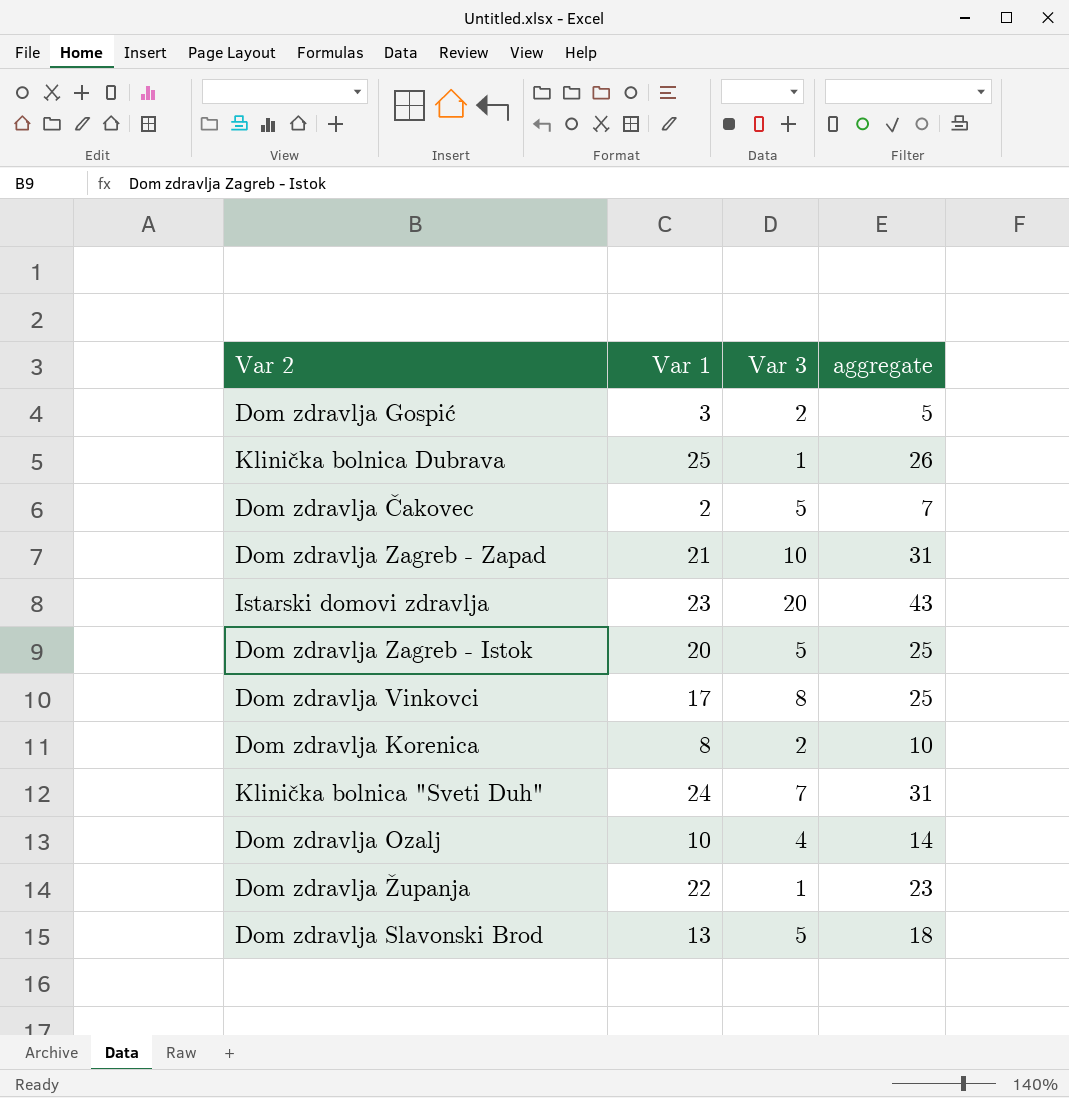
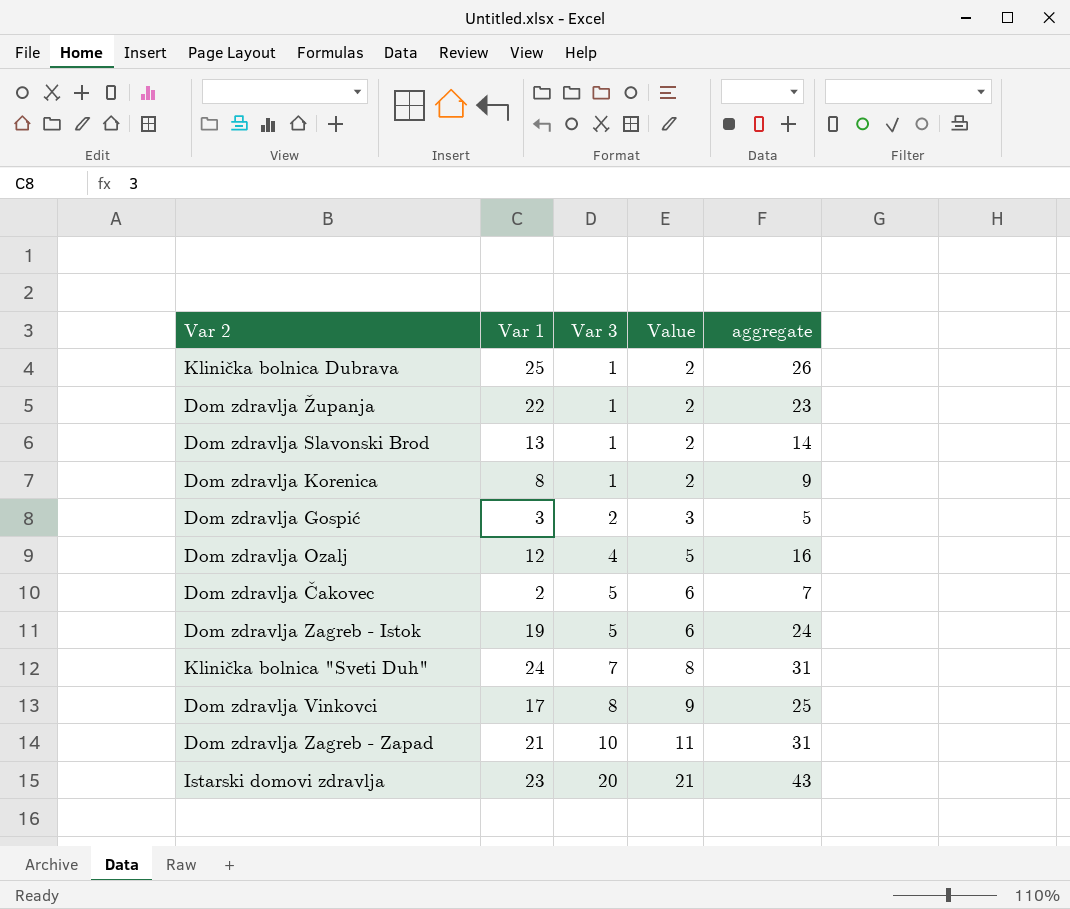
row order: none -> Var 3 ascending
column Value | formula: none -> [Var 3] + 1
Dom zdravlja Slavonski Brod | Var 3: 5 -> 1
Dom zdravlja Slavonski Brod | aggregate: 18 -> 14
Dom zdravlja Korenica | Var 3: 2 -> 1
Dom zdravlja Korenica | aggregate: 10 -> 9
Dom zdravlja Ozalj | Var 1: 10 -> 12
Dom zdravlja Ozalj | aggregate: 14 -> 16
Dom zdravlja Zagreb - Istok | Var 1: 20 -> 19
Dom zdravlja Zagreb - Istok | aggregate: 25 -> 24

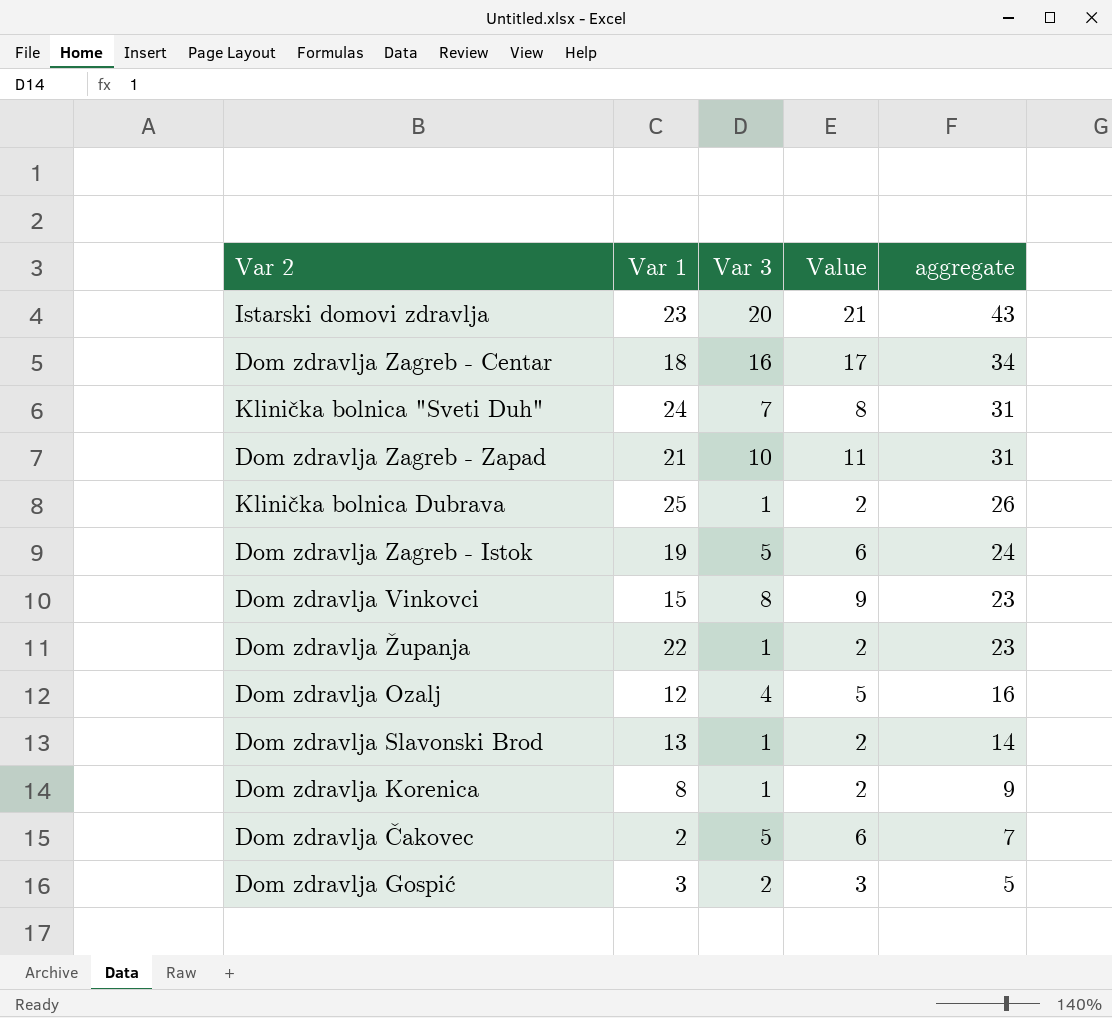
row order: Var 3 ascending -> aggregate descending
row Dom zdravlja Zagreb - Centar: none -> 18 | 16 | 17 | 34
Dom zdravlja Vinkovci | Var 1: 17 -> 15
Dom zdravlja Vinkovci | aggregate: 25 -> 23

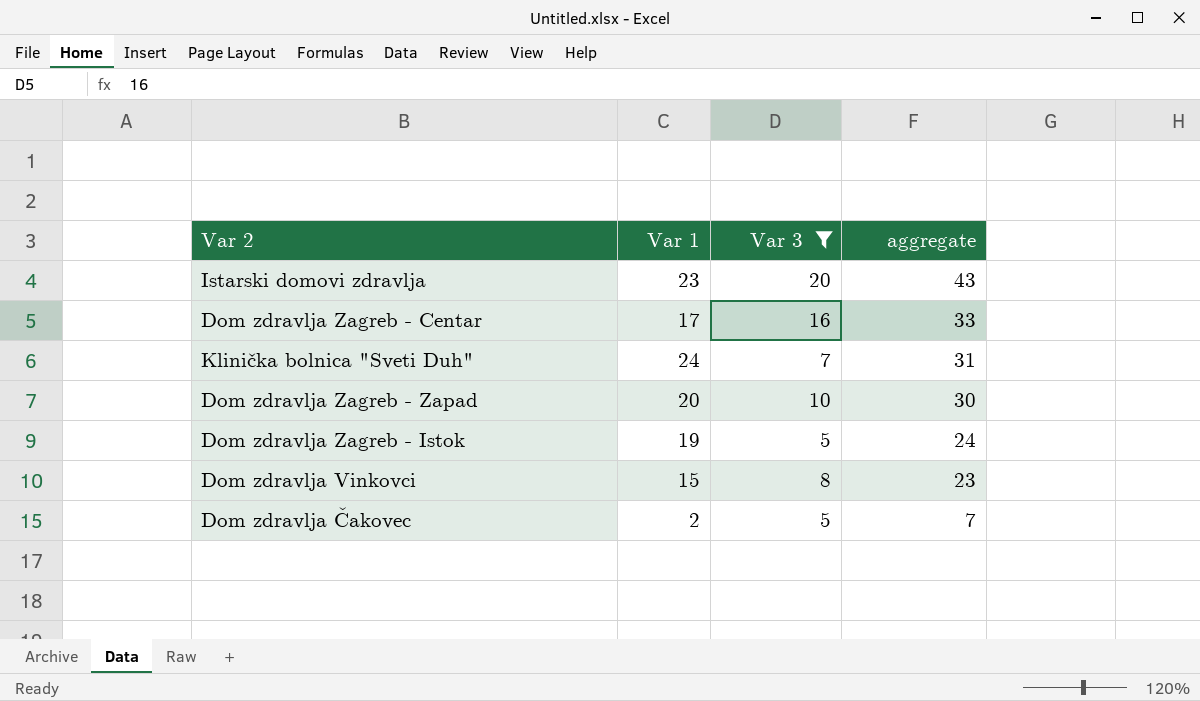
filter: none -> Var 3 >= 5
column Value | formula: [Var 3] + 1 -> none
Dom zdravlja Zagreb - Centar | Var 1: 18 -> 17
Dom zdravlja Zagreb - Centar | aggregate: 34 -> 33
Dom zdravlja Zagreb - Zapad | Var 1: 21 -> 20
Dom zdravlja Zagreb - Zapad | aggregate: 31 -> 30

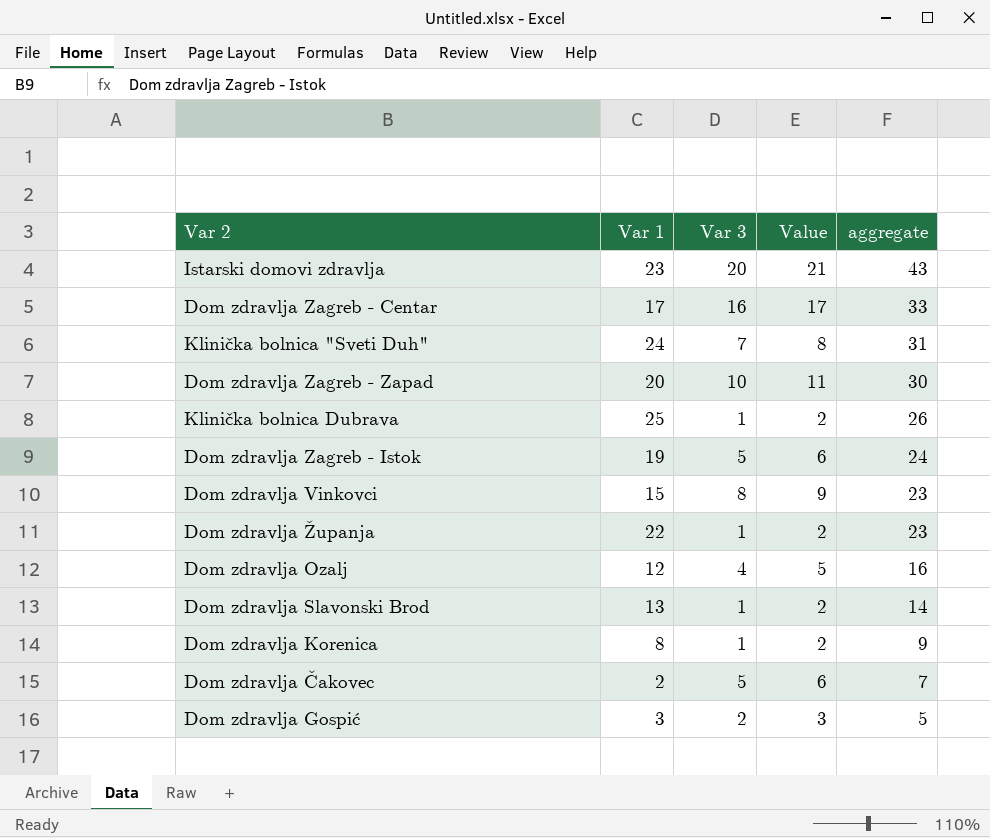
filter: Var 3 >= 5 -> none
column Value | formula: none -> [Var 3] + 1

